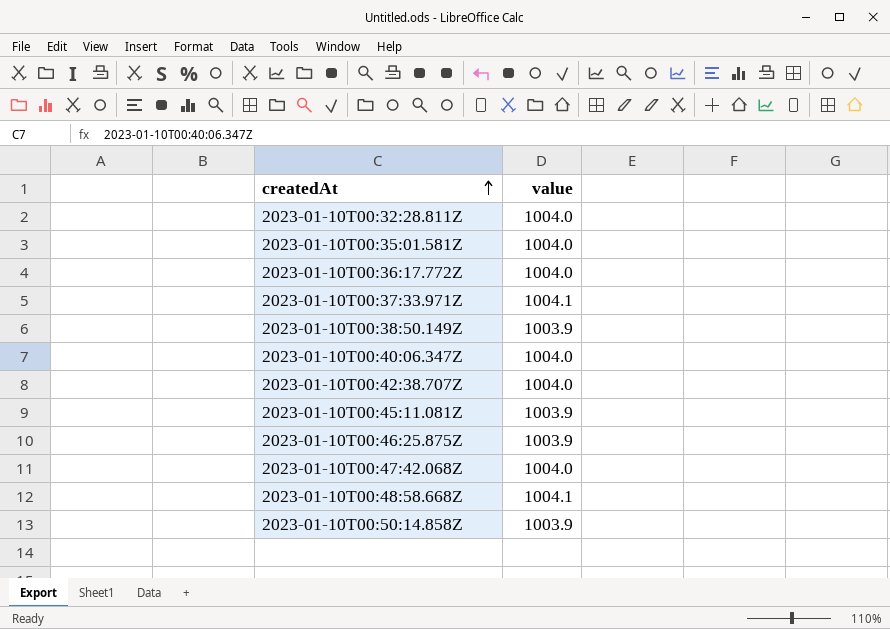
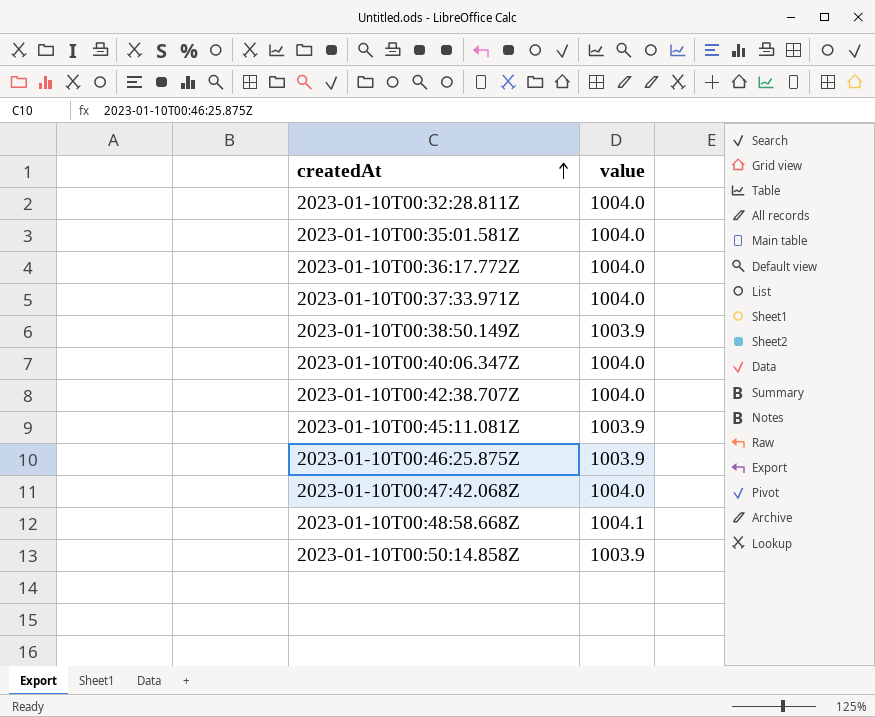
2023-01-10T00:37:33.971Z | value: 1004.1 -> 1004.0

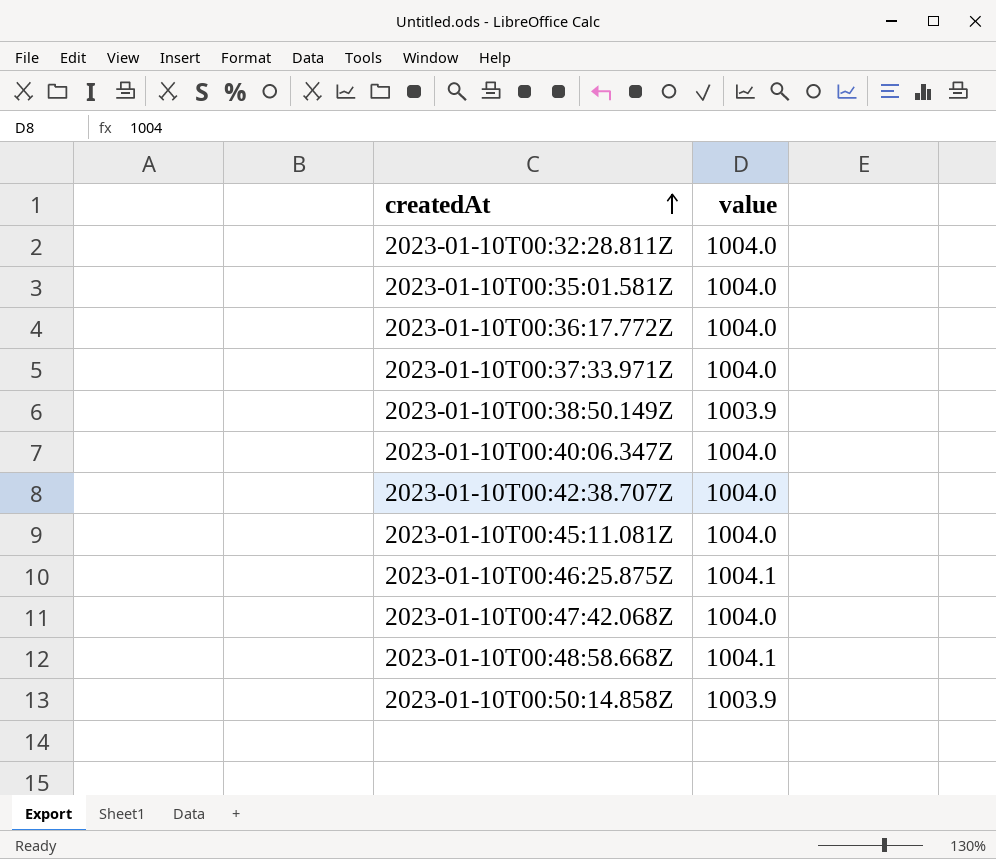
2023-01-10T00:45:11.081Z | value: 1003.9 -> 1004.0
2023-01-10T00:46:25.875Z | value: 1003.9 -> 1004.1

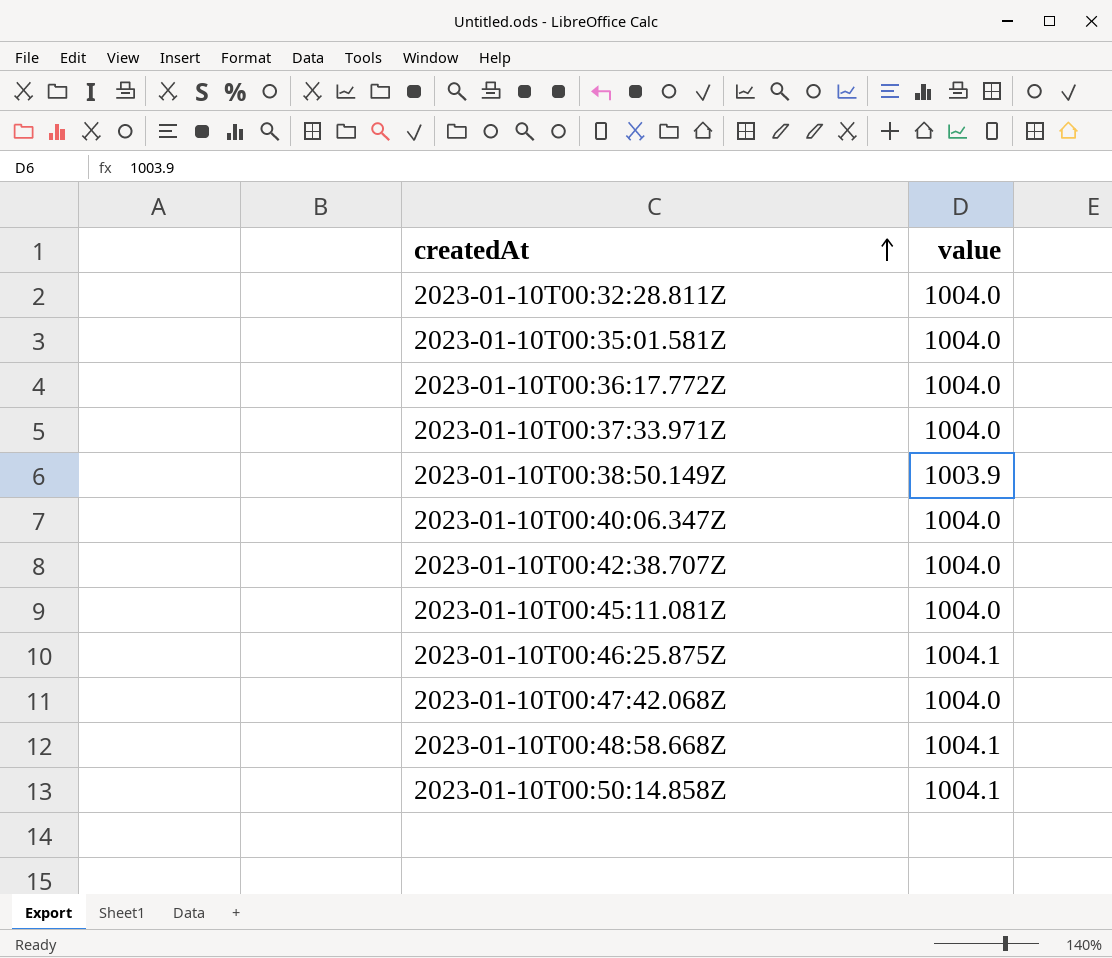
2023-01-10T00:50:14.858Z | value: 1003.9 -> 1004.1

